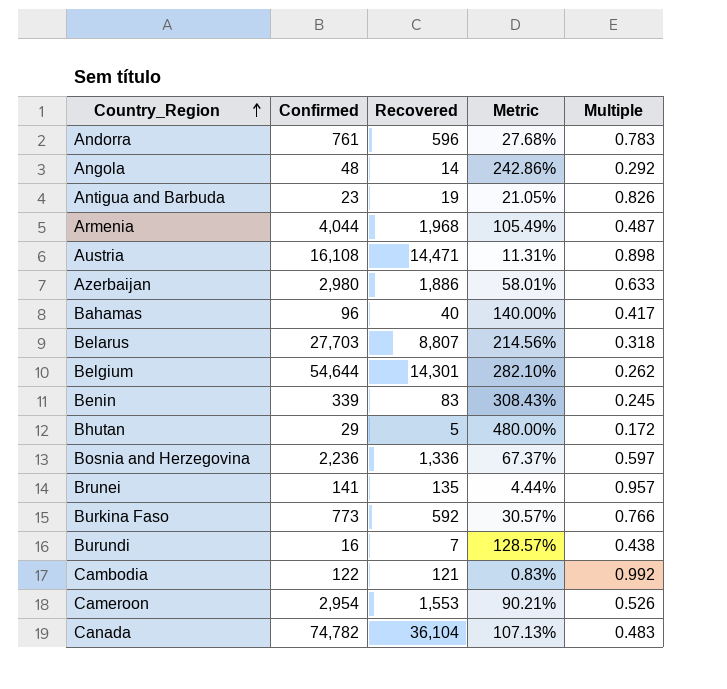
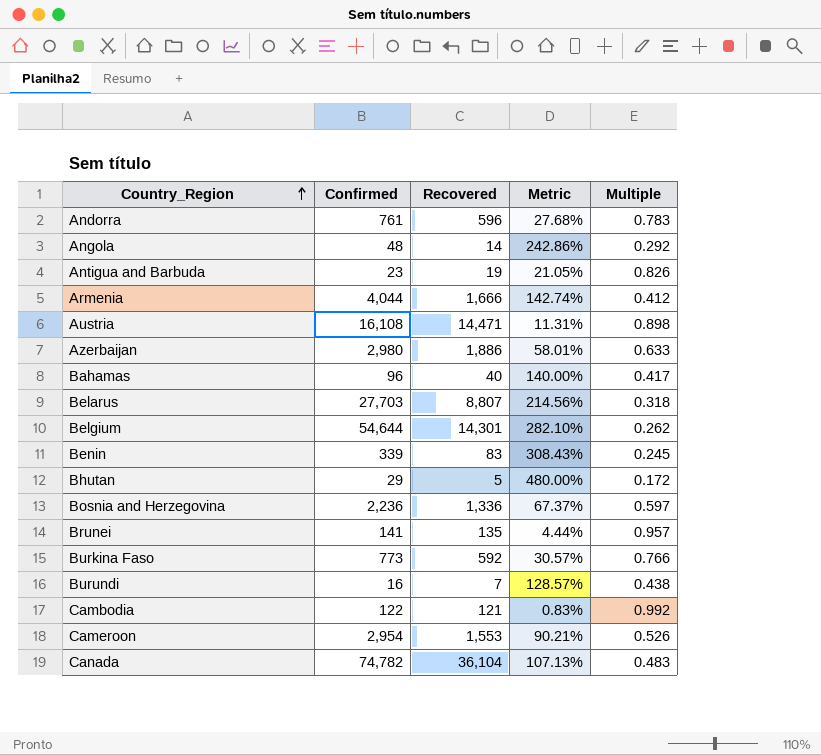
Armenia | Recovered: 1,968 -> 1,666
Armenia | Metric: 105.49% -> 142.74%
Armenia | Multiple: 0.487 -> 0.412

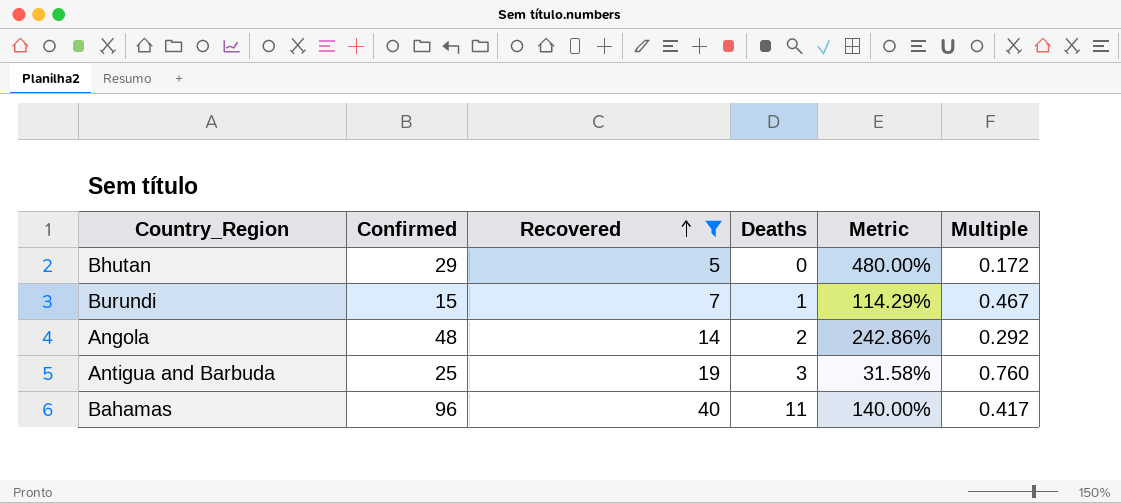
filter: none -> Recovered <= 40
row order: Country_Region ascending -> Recovered ascending
column Deaths | position: none -> 4
Burundi | Confirmed: 16 -> 15
Burundi | Metric: 128.57% -> 114.29%
Burundi | Multiple: 0.438 -> 0.467
Antigua and Barbuda | Confirmed: 23 -> 25
Antigua and Barbuda | Metric: 21.05% -> 31.58%
Antigua and Barbuda | Multiple: 0.826 -> 0.760

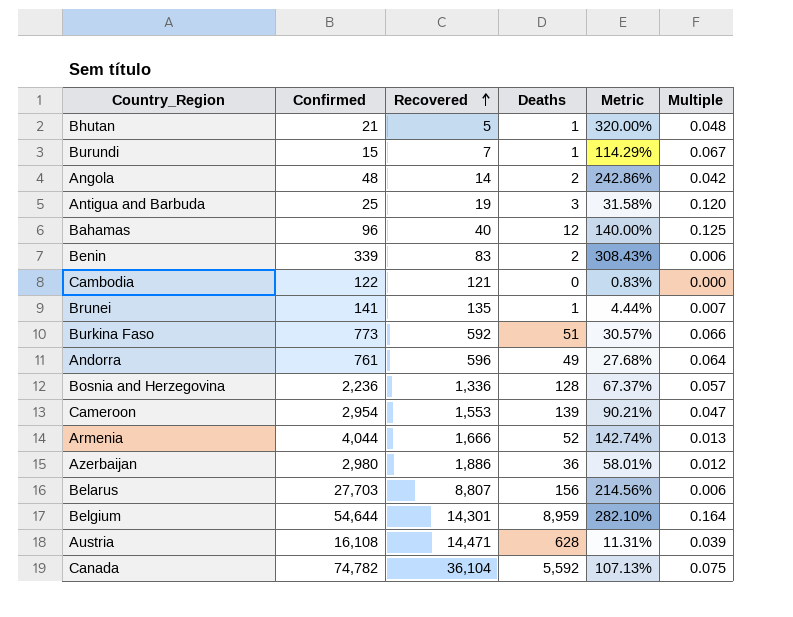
filter: Recovered <= 40 -> none
column Multiple | formula: [Recovered] / [Confirmed] -> [Deaths] / [Confirmed]
Bhutan | Confirmed: 29 -> 21
Bhutan | Deaths: 0 -> 1
Bhutan | Metric: 480.00% -> 320.00%
Bahamas | Deaths: 11 -> 12

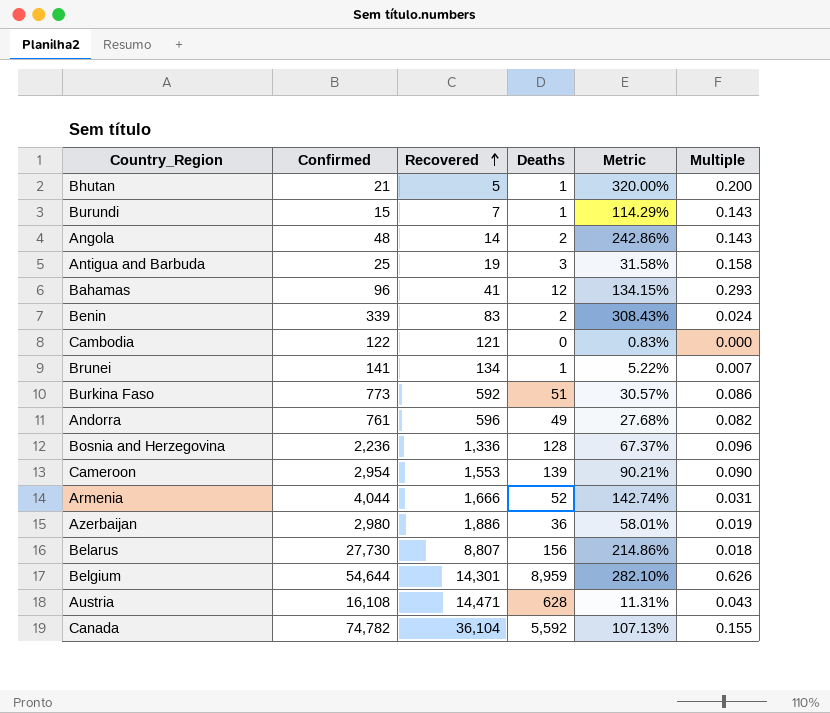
column Multiple | formula: [Deaths] / [Confirmed] -> [Deaths] / [Recovered]
Bahamas | Recovered: 40 -> 41
Bahamas | Metric: 140.00% -> 134.15%
Brunei | Recovered: 135 -> 134
Brunei | Metric: 4.44% -> 5.22%
Belarus | Confirmed: 27,703 -> 27,730
Belarus | Metric: 214.56% -> 214.86%

